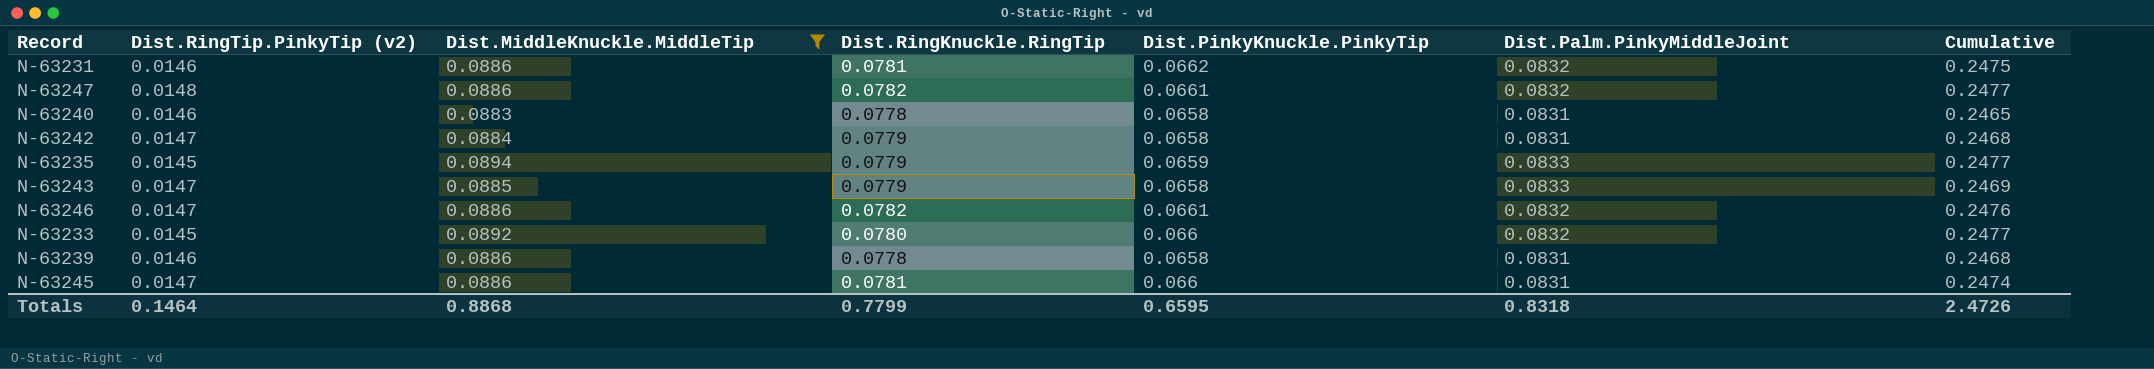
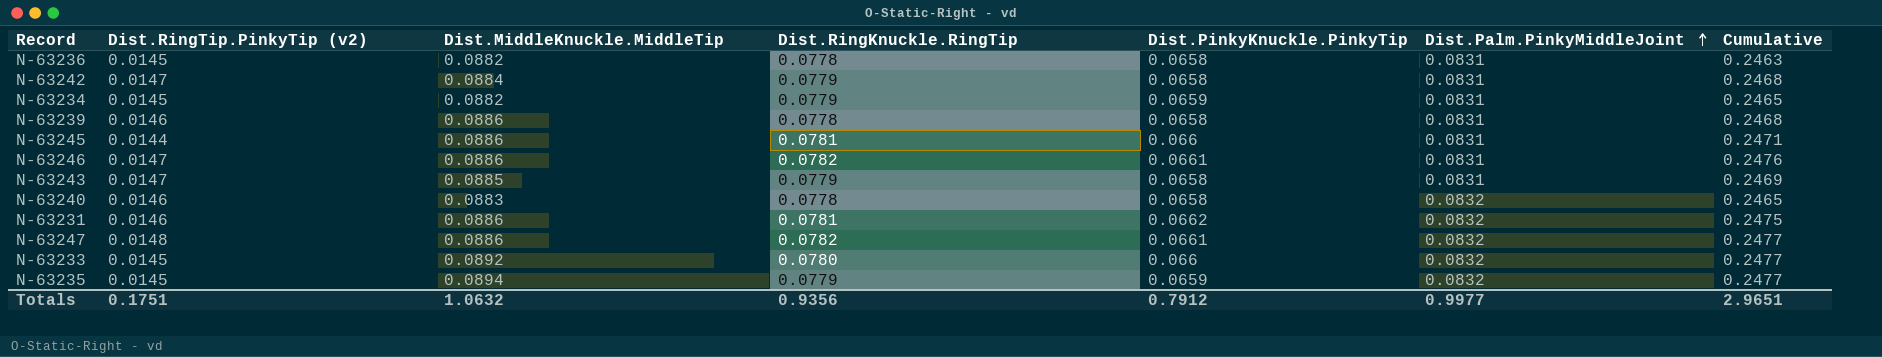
filter: Dist.MiddleKnuckle.MiddleTip != 0.0882 -> none
row order: none -> Dist.Palm.PinkyMiddleJoint ascending
N-63245 | Dist.RingTip.PinkyTip (v2): 0.0147 -> 0.0144
N-63245 | Cumulative: 0.2474 -> 0.2471
N-63246 | Dist.Palm.PinkyMiddleJoint: 0.0832 -> 0.0831
N-63243 | Dist.Palm.PinkyMiddleJoint: 0.0833 -> 0.0831
N-63240 | Dist.Palm.PinkyMiddleJoint: 0.0831 -> 0.0832
N-63235 | Dist.Palm.PinkyMiddleJoint: 0.0833 -> 0.0832
Totals | Dist.RingTip.PinkyTip (v2): 0.1464 -> 0.1751
Totals | Dist.MiddleKnuckle.MiddleTip: 0.8868 -> 1.0632
Totals | Dist.RingKnuckle.RingTip: 0.7799 -> 0.9356
Totals | Dist.PinkyKnuckle.PinkyTip: 0.6595 -> 0.7912
Totals | Dist.Palm.PinkyMiddleJoint: 0.8318 -> 0.9977
Totals | Cumulative: 2.4726 -> 2.9651

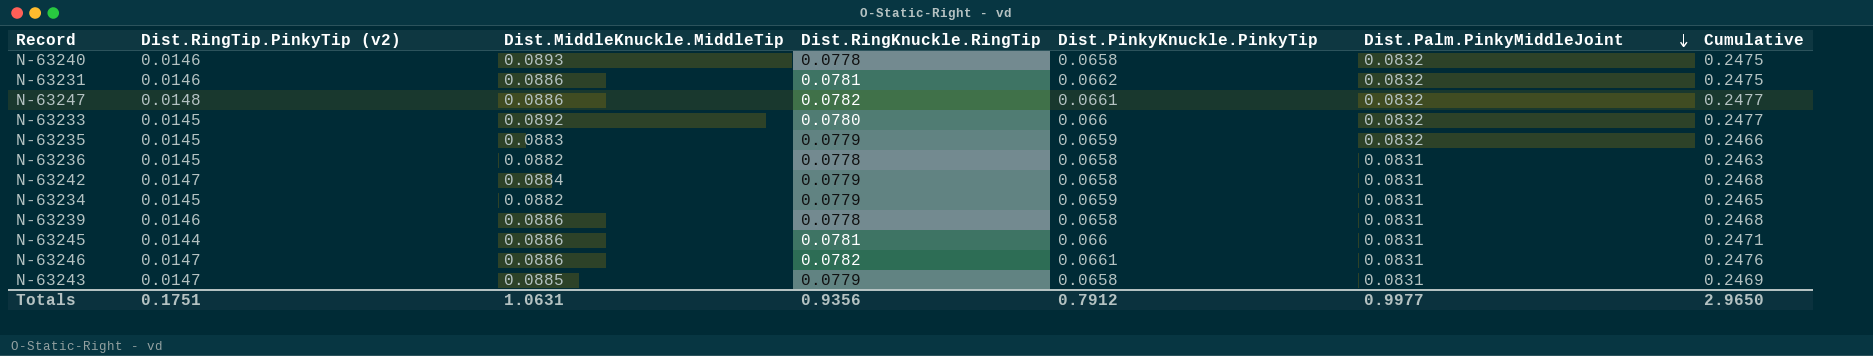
row order: Dist.Palm.PinkyMiddleJoint ascending -> Dist.Palm.PinkyMiddleJoint descending
N-63240 | Dist.MiddleKnuckle.MiddleTip: 0.0883 -> 0.0893
N-63240 | Cumulative: 0.2465 -> 0.2475
N-63235 | Dist.MiddleKnuckle.MiddleTip: 0.0894 -> 0.0883
N-63235 | Cumulative: 0.2477 -> 0.2466
Totals | Dist.MiddleKnuckle.MiddleTip: 1.0632 -> 1.0631
Totals | Cumulative: 2.9651 -> 2.9650

